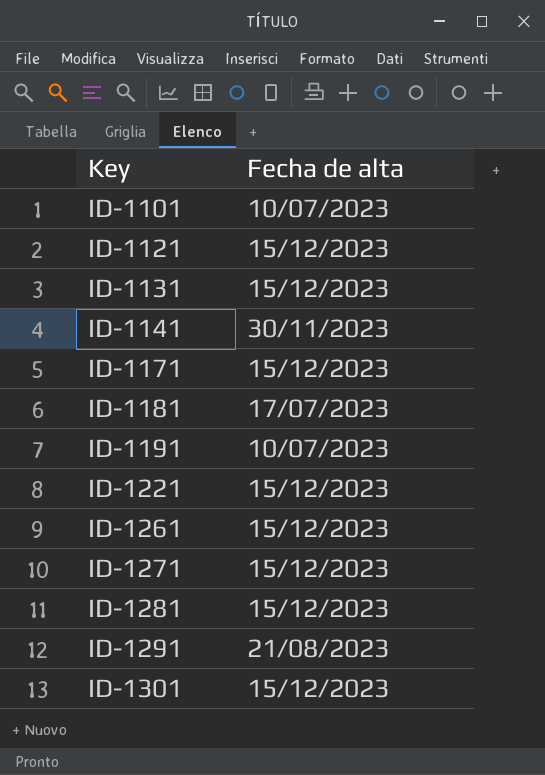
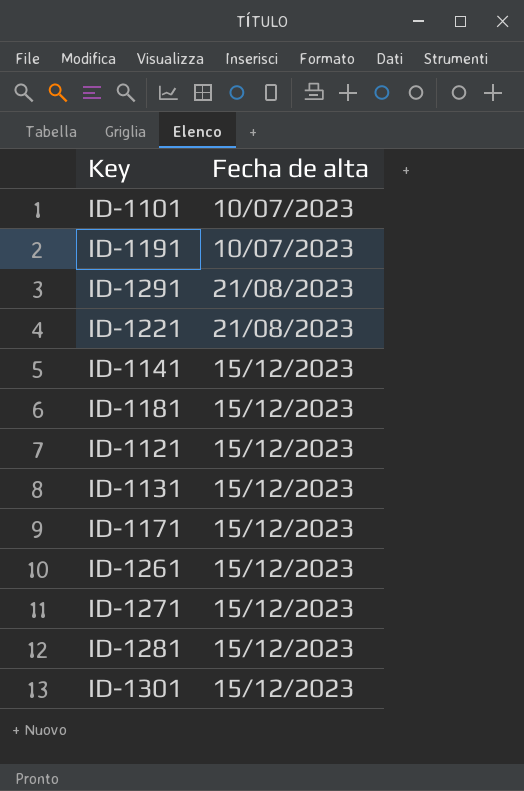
row order: Key ascending -> Fecha de alta ascending
ID-1221 | Fecha de alta: 15/12/2023 -> 21/08/2023
ID-1141 | Fecha de alta: 30/11/2023 -> 15/12/2023
ID-1181 | Fecha de alta: 17/07/2023 -> 15/12/2023

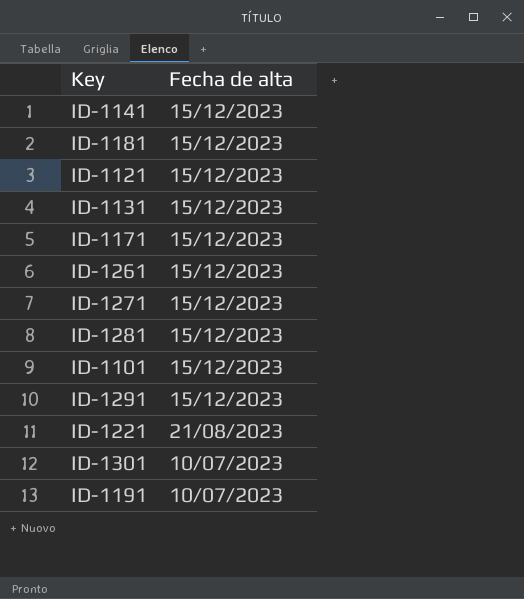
row order: Fecha de alta ascending -> Fecha de alta descending
ID-1101 | Fecha de alta: 10/07/2023 -> 15/12/2023
ID-1291 | Fecha de alta: 21/08/2023 -> 15/12/2023
ID-1301 | Fecha de alta: 15/12/2023 -> 10/07/2023

